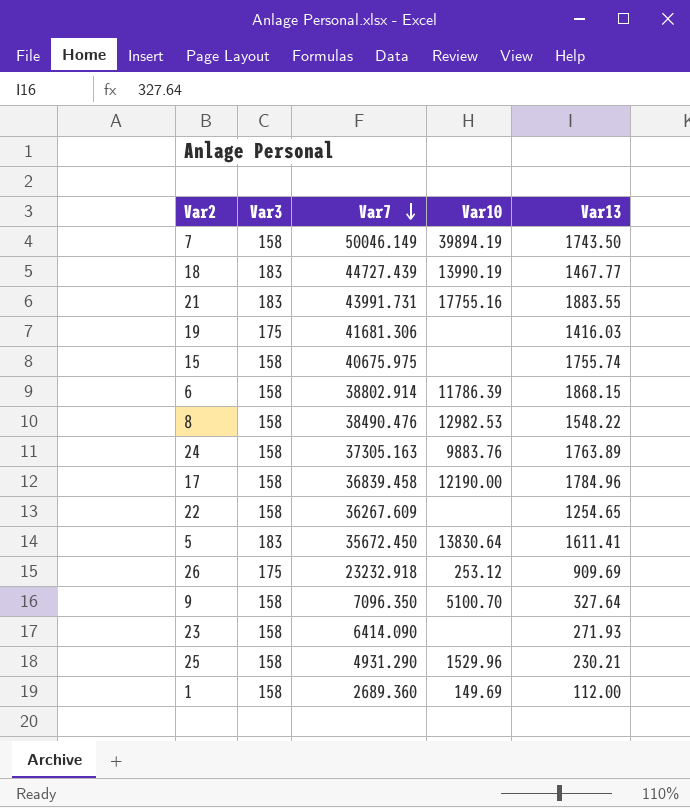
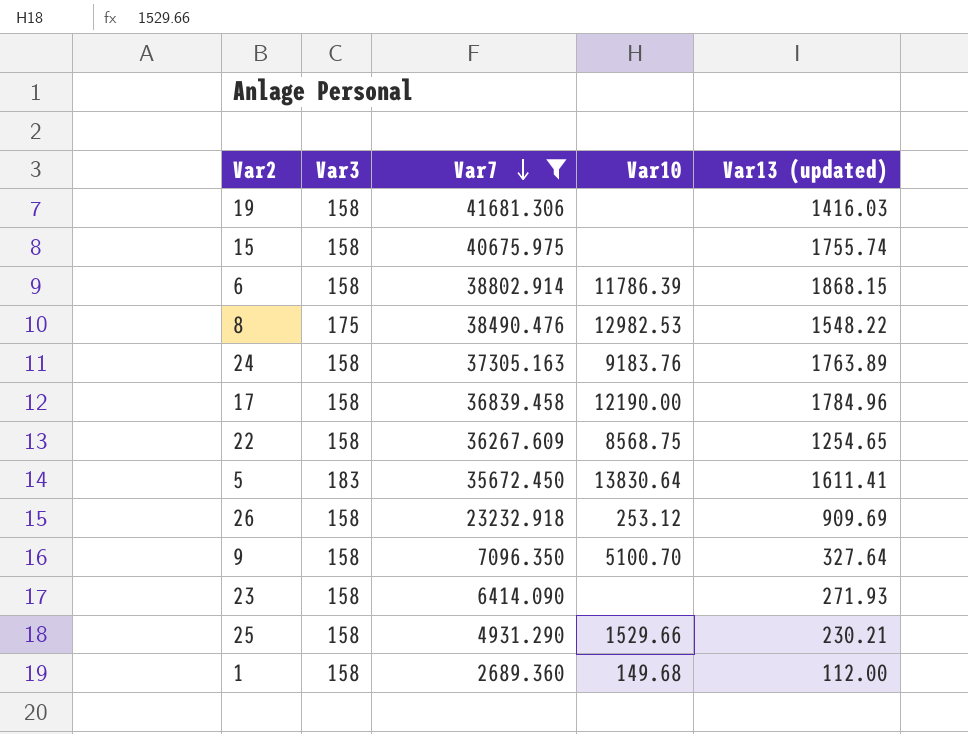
filter: none -> Var7 <= 41681.306
column name: Var13 -> Var13 (updated)
19 | Var3: 175 -> 158
8 | Var3: 158 -> 175
24 | Var10: 9883.76 -> 9183.76
22 | Var10: none -> 8568.75
26 | Var3: 175 -> 158
25 | Var10: 1529.96 -> 1529.66
1 | Var10: 149.69 -> 149.68

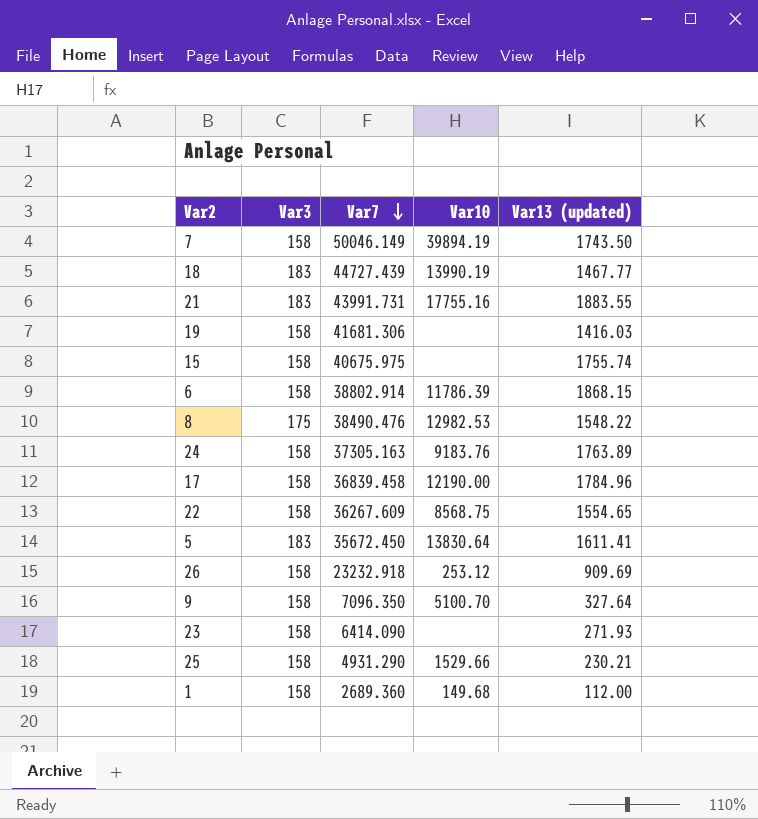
filter: Var7 <= 41681.306 -> none
22 | Var13 (updated): 1254.65 -> 1554.65

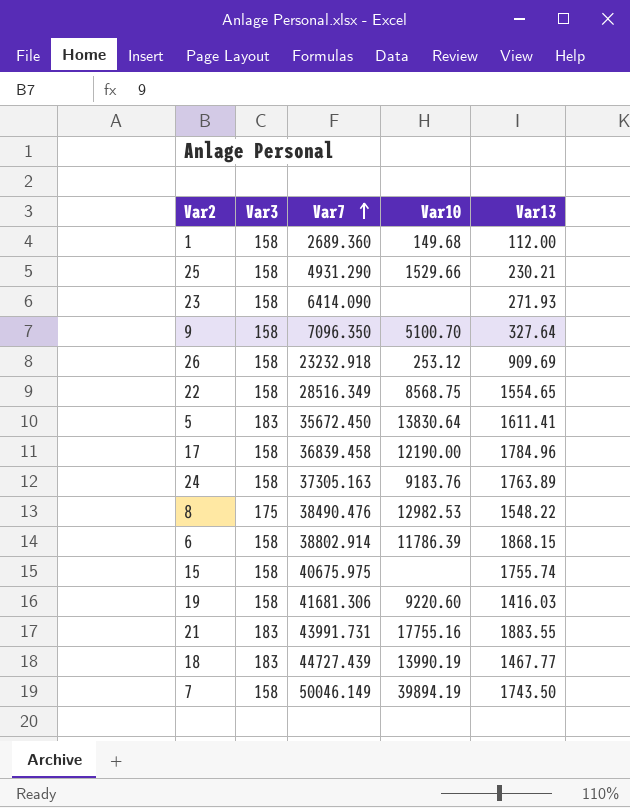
row order: Var7 descending -> Var7 ascending
column name: Var13 (updated) -> Var13
22 | Var7: 36267.609 -> 28516.349
19 | Var10: none -> 9220.60

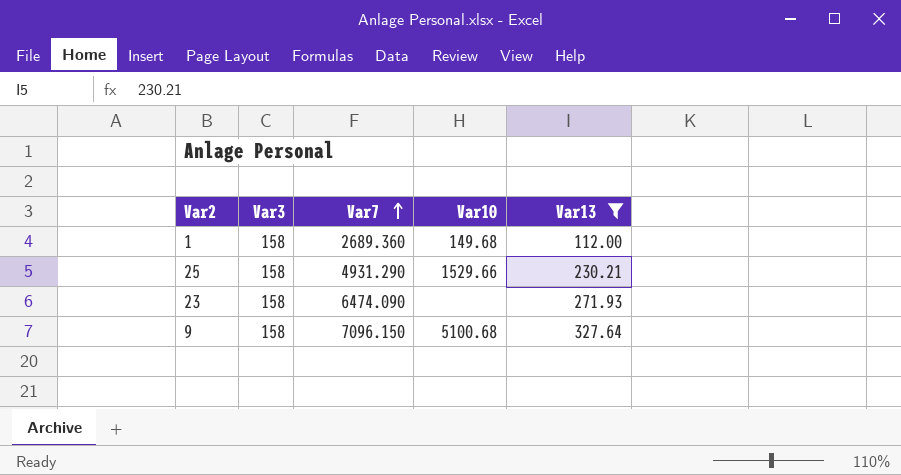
filter: none -> Var13 <= 327.64
23 | Var7: 6414.090 -> 6474.090
9 | Var7: 7096.350 -> 7096.150
9 | Var10: 5100.70 -> 5100.68

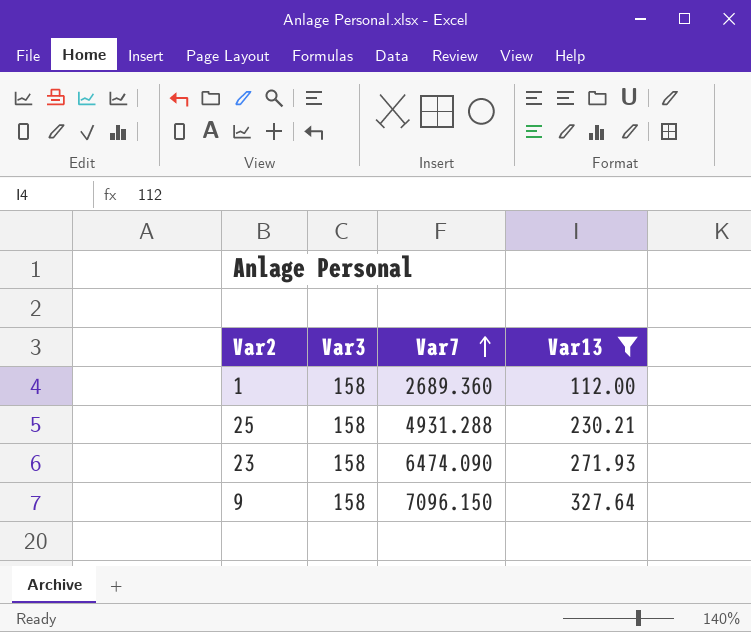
column Var10 | position: 4 -> none
25 | Var7: 4931.290 -> 4931.288

